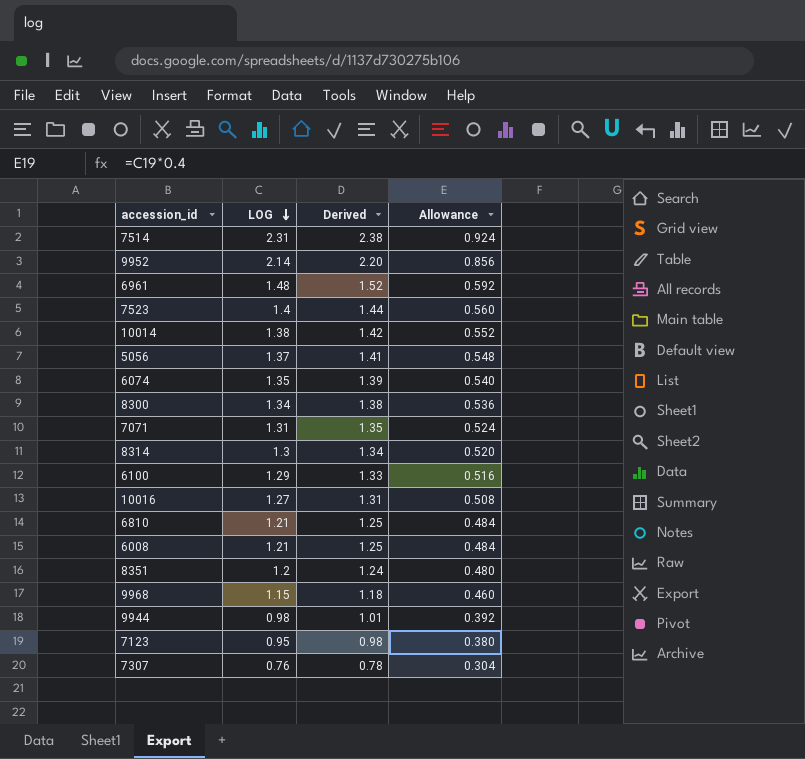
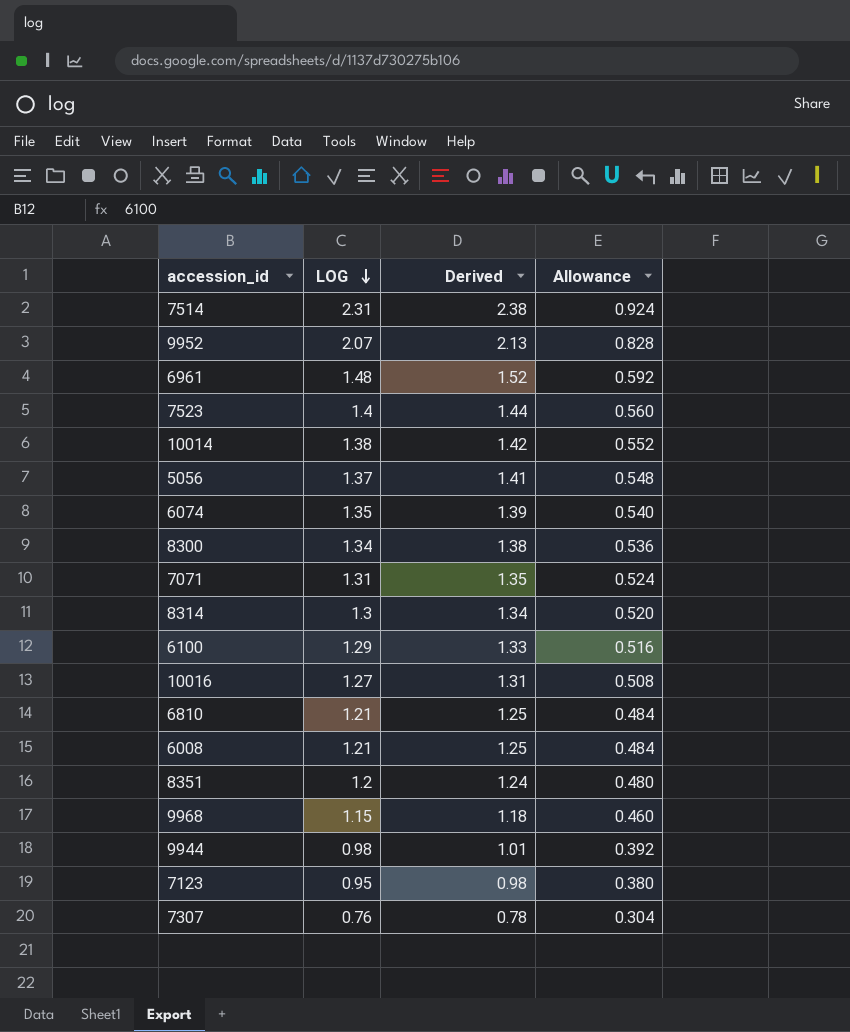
9952 | LOG: 2.14 -> 2.07
9952 | Derived: 2.20 -> 2.13
9952 | Allowance: 0.856 -> 0.828

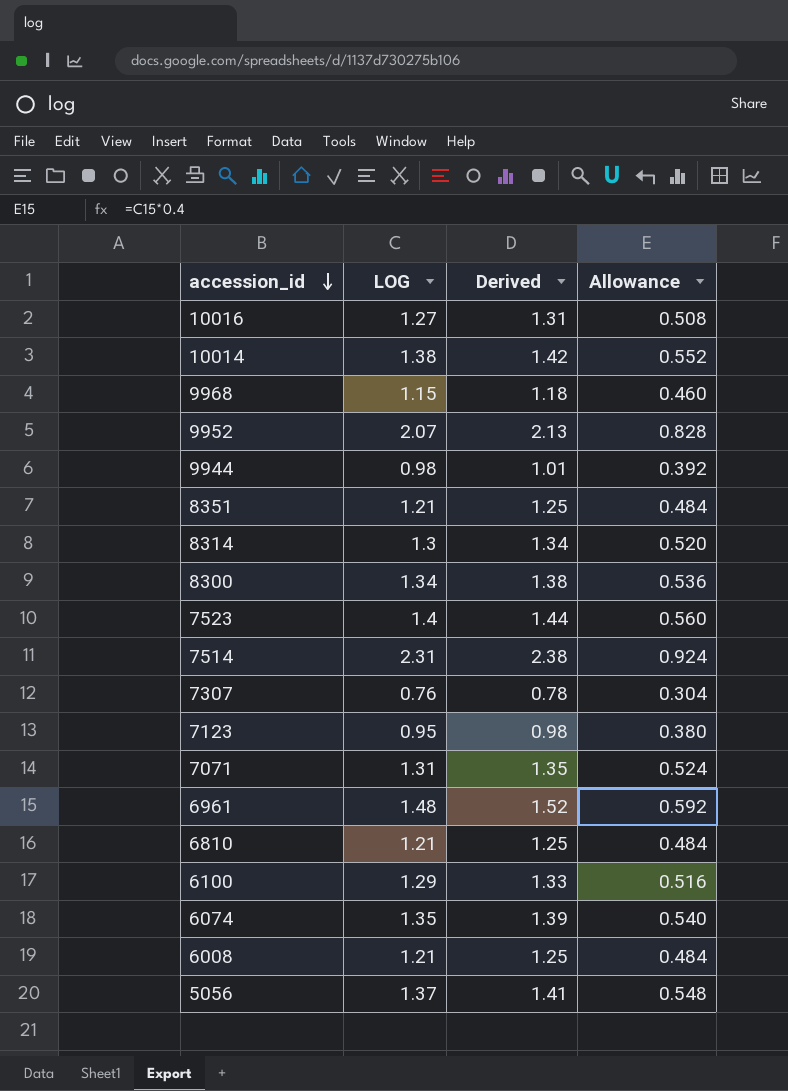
row order: LOG descending -> accession_id descending
8351 | LOG: 1.2 -> 1.21
8351 | Derived: 1.24 -> 1.25
8351 | Allowance: 0.480 -> 0.484

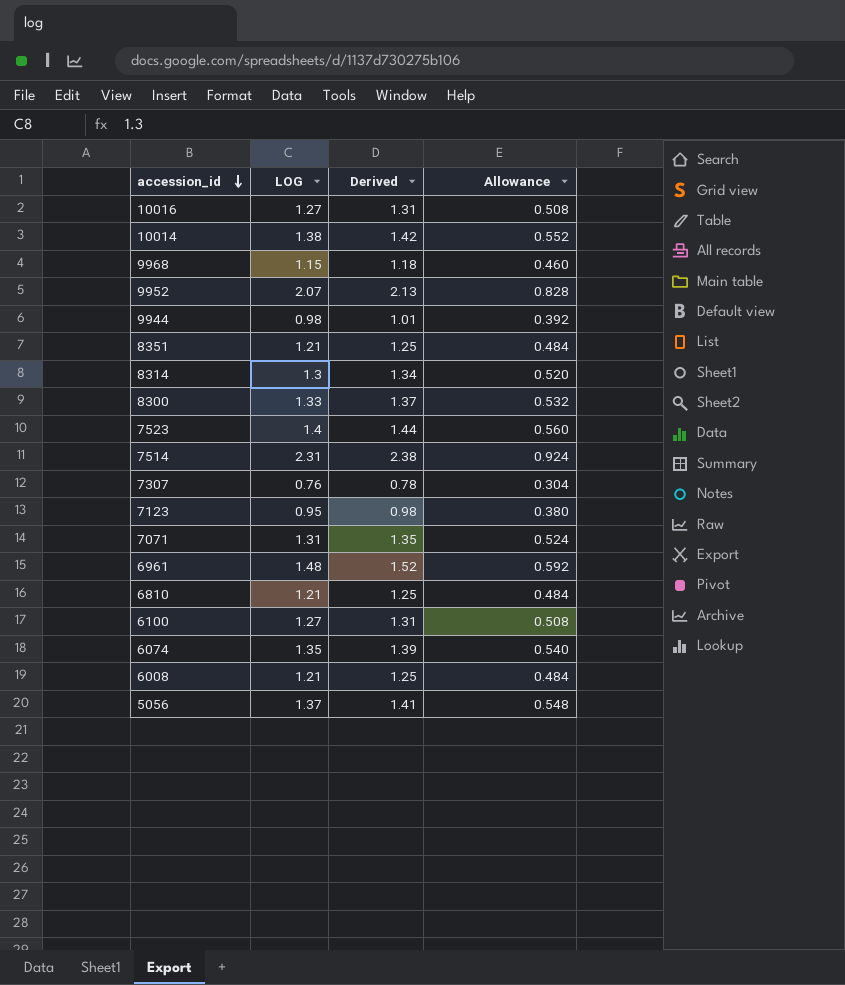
8300 | LOG: 1.34 -> 1.33
8300 | Derived: 1.38 -> 1.37
8300 | Allowance: 0.536 -> 0.532
6100 | LOG: 1.29 -> 1.27
6100 | Derived: 1.33 -> 1.31
6100 | Allowance: 0.516 -> 0.508

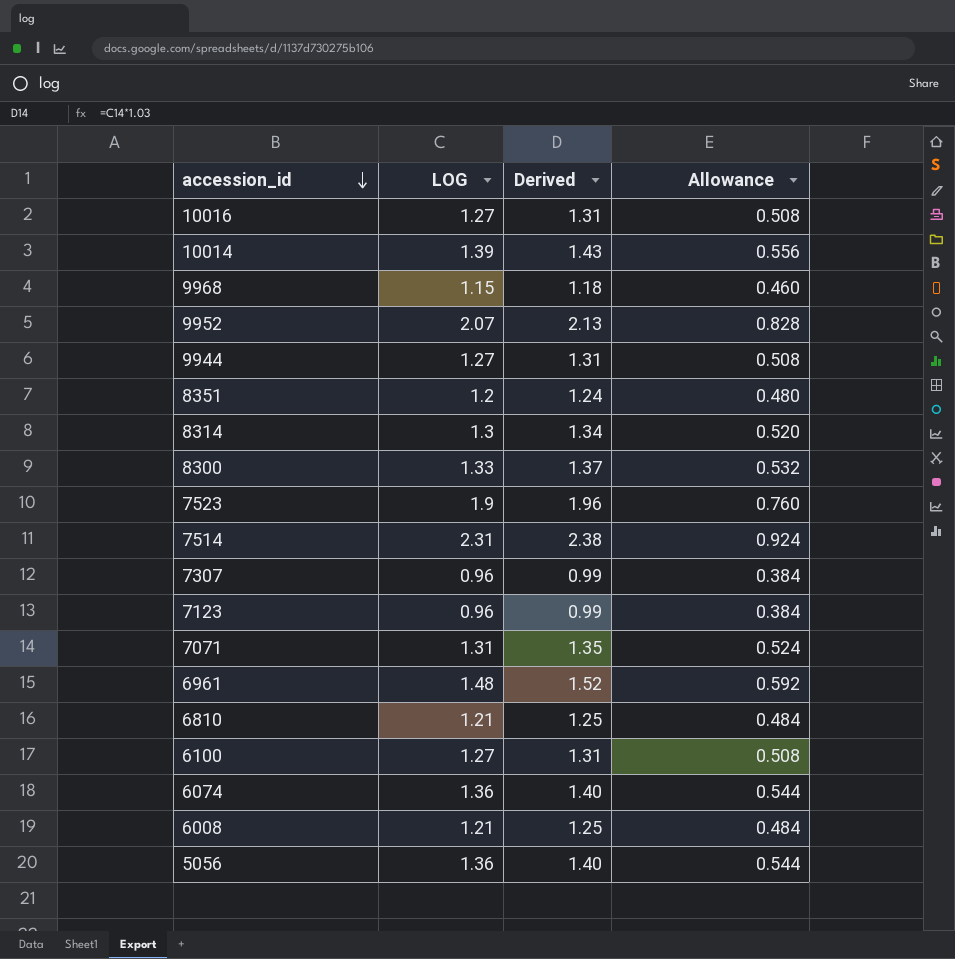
10014 | LOG: 1.38 -> 1.39
10014 | Derived: 1.42 -> 1.43
10014 | Allowance: 0.552 -> 0.556
9944 | LOG: 0.98 -> 1.27
9944 | Derived: 1.01 -> 1.31
9944 | Allowance: 0.392 -> 0.508
8351 | LOG: 1.21 -> 1.2
8351 | Derived: 1.25 -> 1.24
8351 | Allowance: 0.484 -> 0.480
7523 | LOG: 1.4 -> 1.9
7523 | Derived: 1.44 -> 1.96
7523 | Allowance: 0.560 -> 0.760
7307 | LOG: 0.76 -> 0.96
7307 | Derived: 0.78 -> 0.99
7307 | Allowance: 0.304 -> 0.384
7123 | LOG: 0.95 -> 0.96
7123 | Derived: 0.98 -> 0.99
7123 | Allowance: 0.380 -> 0.384
6074 | LOG: 1.35 -> 1.36
6074 | Derived: 1.39 -> 1.40
6074 | Allowance: 0.540 -> 0.544
5056 | LOG: 1.37 -> 1.36
5056 | Derived: 1.41 -> 1.40
5056 | Allowance: 0.548 -> 0.544

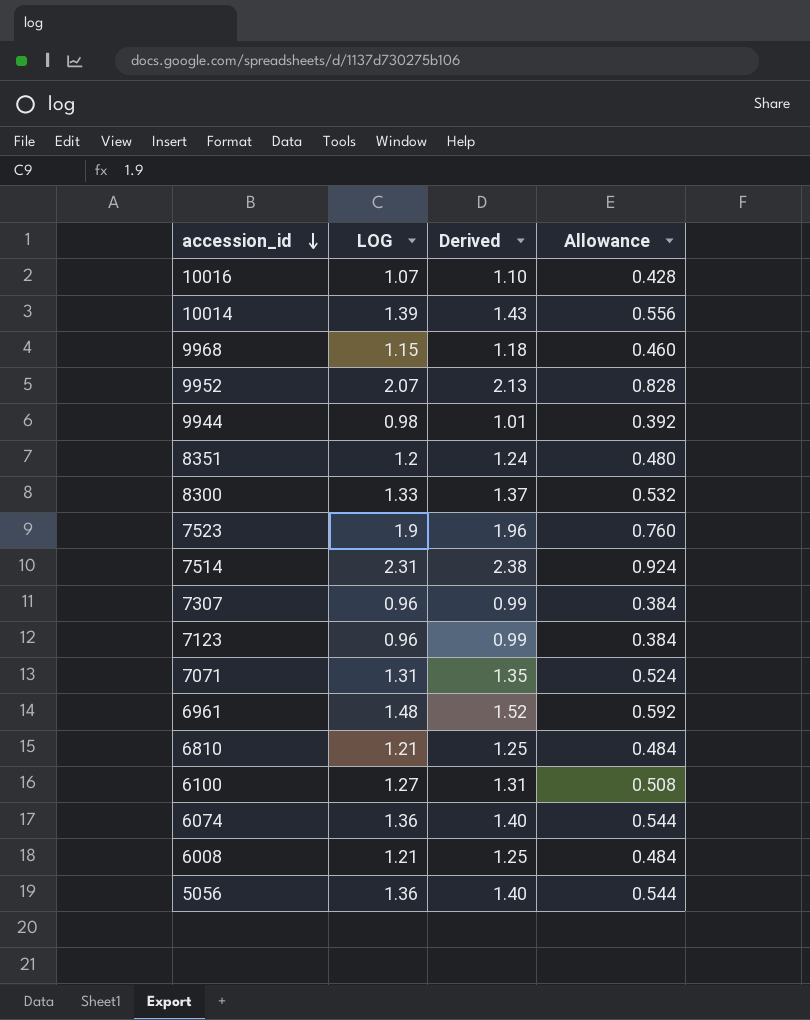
row 8314: 1.3 | 1.34 | 0.520 -> none
10016 | LOG: 1.27 -> 1.07
10016 | Derived: 1.31 -> 1.10
10016 | Allowance: 0.508 -> 0.428
9944 | LOG: 1.27 -> 0.98
9944 | Derived: 1.31 -> 1.01
9944 | Allowance: 0.508 -> 0.392

